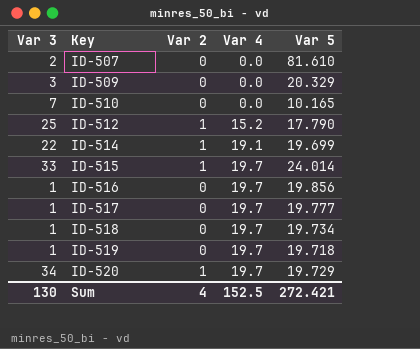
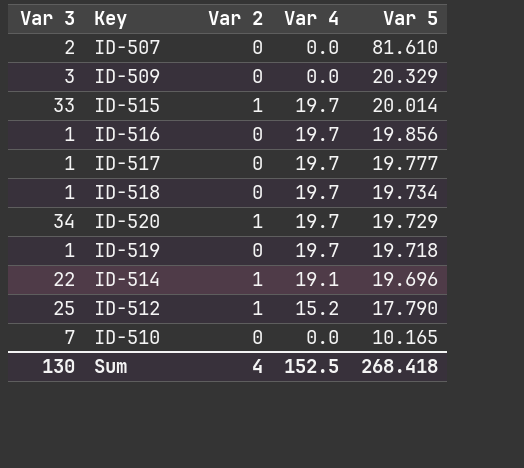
row order: Key ascending -> Var 5 descending
ID-515 | Var 5: 24.014 -> 20.014
ID-514 | Var 5: 19.699 -> 19.696
Sum | Var 5: 272.421 -> 268.418

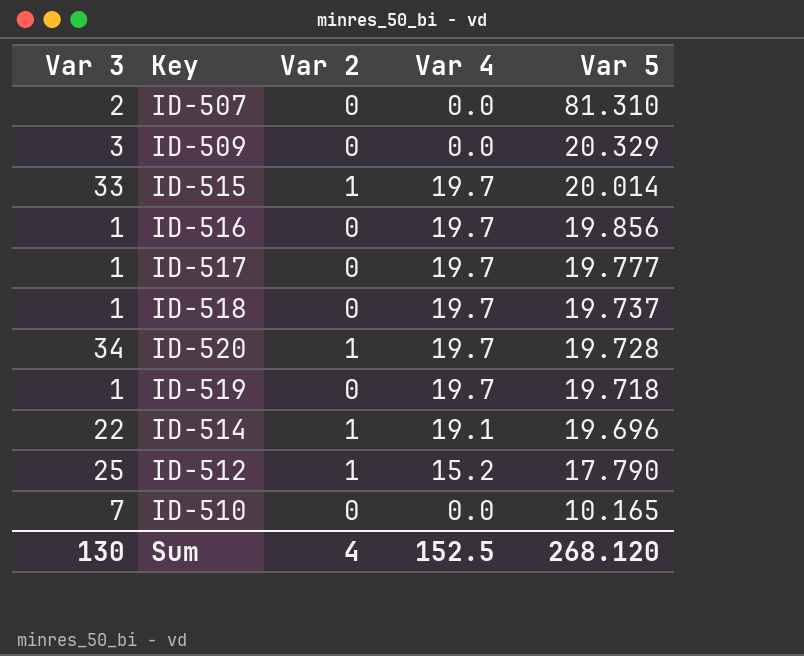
ID-507 | Var 5: 81.610 -> 81.310
ID-518 | Var 5: 19.734 -> 19.737
ID-520 | Var 5: 19.729 -> 19.728
Sum | Var 5: 268.418 -> 268.120

